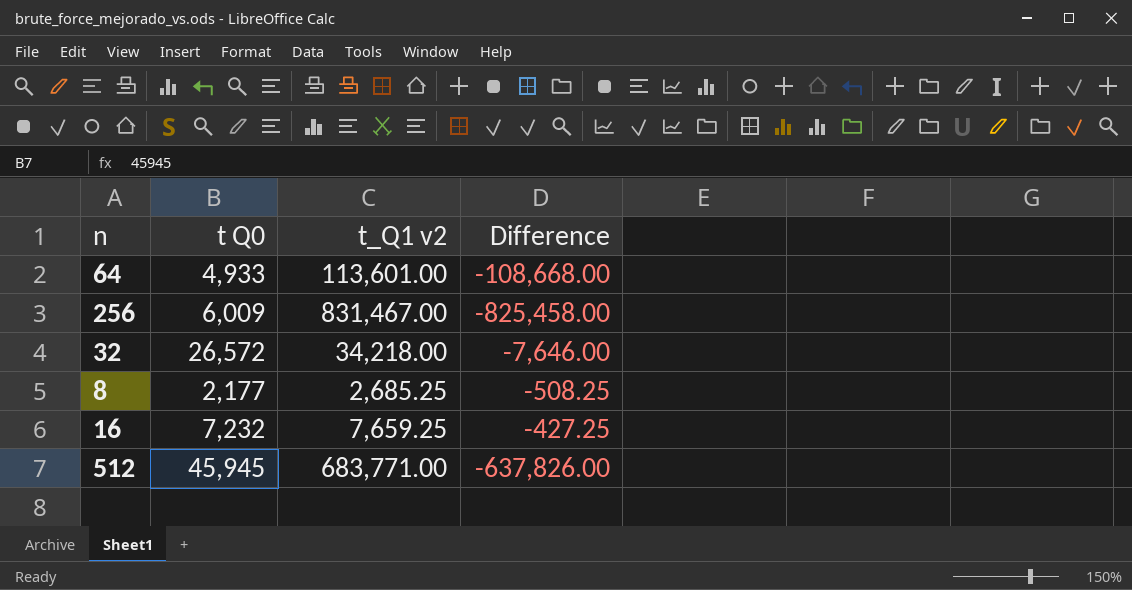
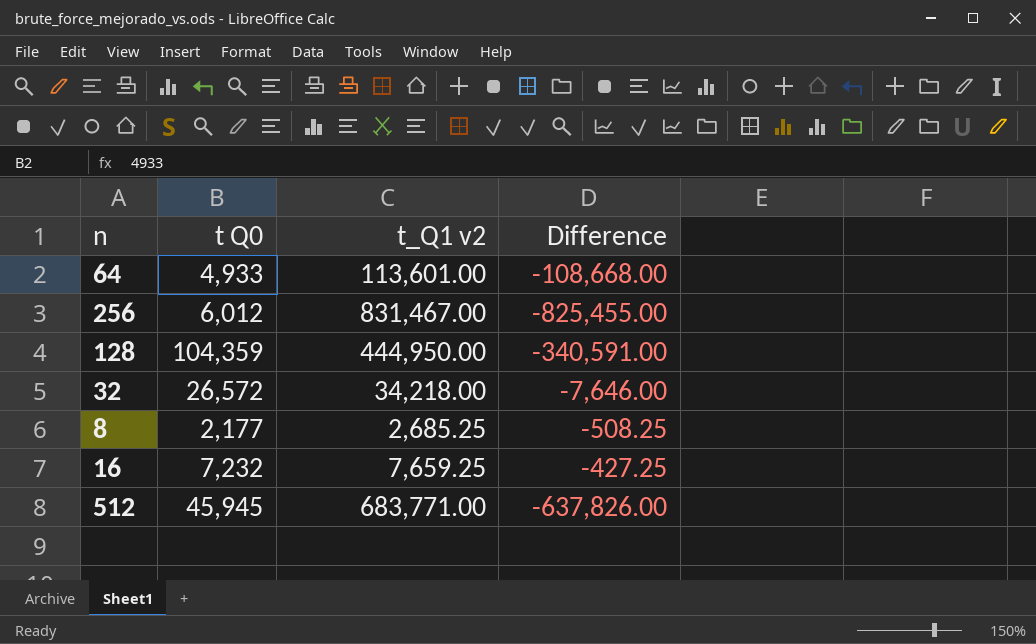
256 | t Q0: 6,009 -> 6,012
256 | Difference: -825,458.00 -> -825,455.00
row 128: none -> 104,359 | 444,950.00 | -340,591.00

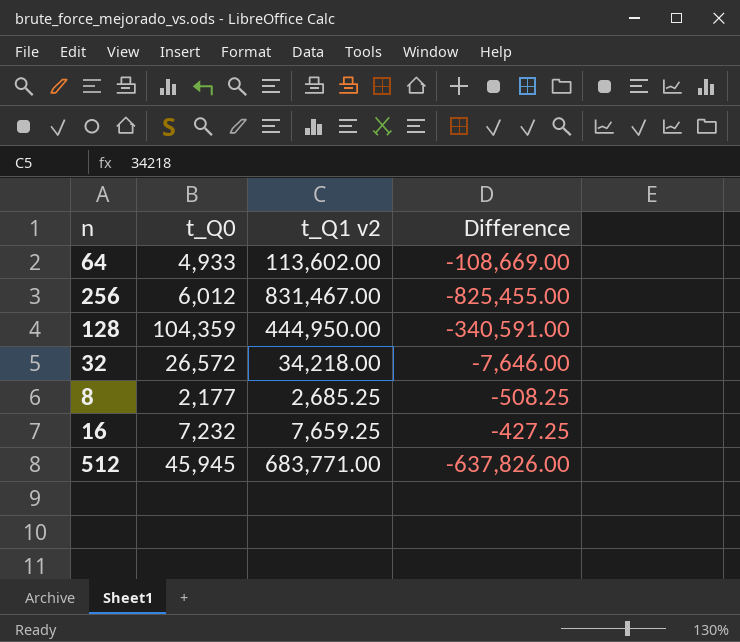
column name: t Q0 -> t_Q0
64 | t_Q1 v2: 113,601.00 -> 113,602.00
64 | Difference: -108,668.00 -> -108,669.00

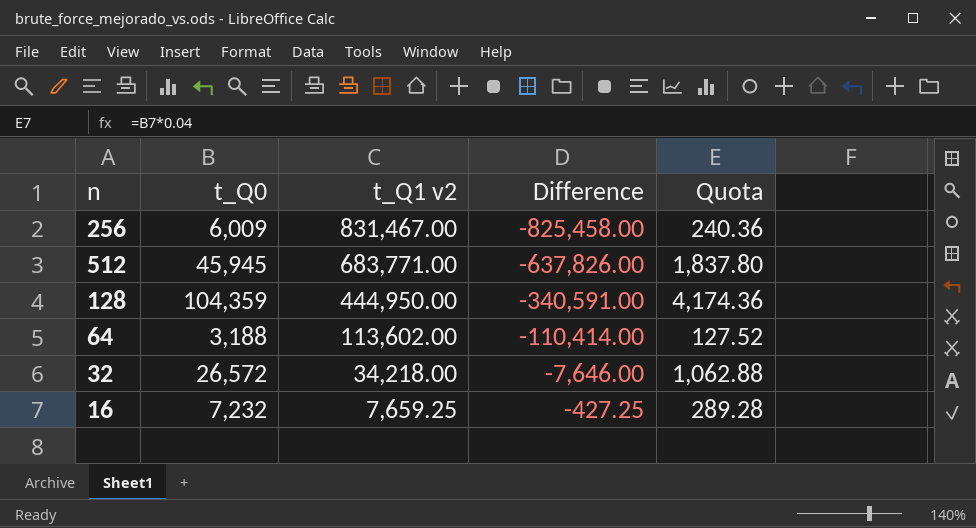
row order: none -> t_Q1 v2 descending
column Quota | formula: none -> [t_Q0] * 0.04
row 8: 2,177 | 2,685.25 | -508.25 -> none
256 | t_Q0: 6,012 -> 6,009
256 | Difference: -825,455.00 -> -825,458.00
64 | t_Q0: 4,933 -> 3,188
64 | Difference: -108,669.00 -> -110,414.00

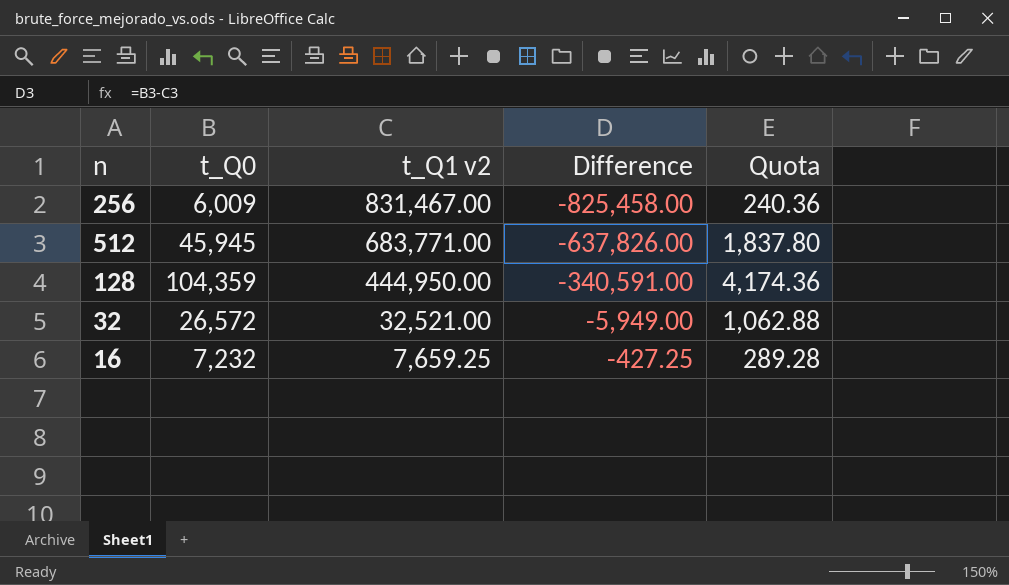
row 64: 3,188 | 113,602.00 | -110,414.00 | 127.52 -> none
32 | t_Q1 v2: 34,218.00 -> 32,521.00
32 | Difference: -7,646.00 -> -5,949.00

